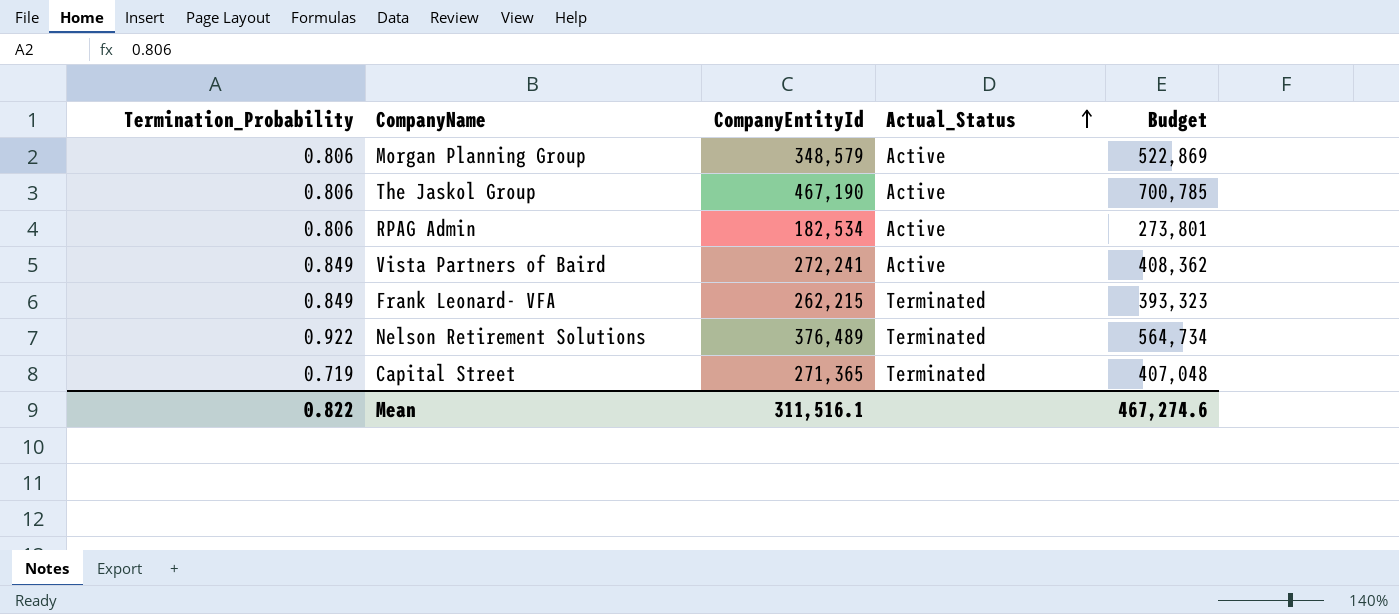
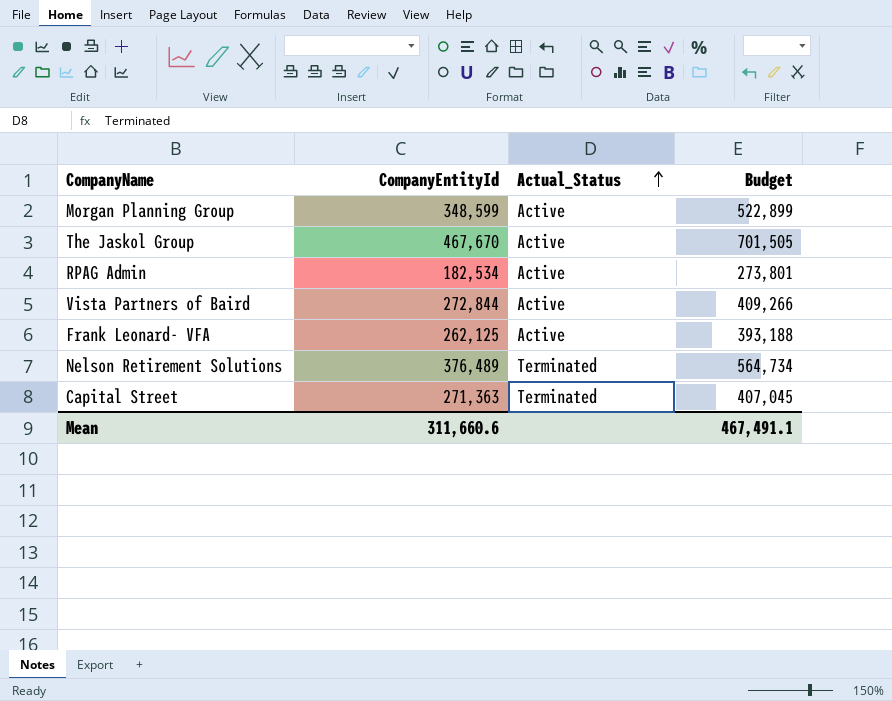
column Termination_Probability | position: 1 -> none
Morgan Planning Group | CompanyEntityId: 348,579 -> 348,599
Morgan Planning Group | Budget: 522,869 -> 522,899
The Jaskol Group | CompanyEntityId: 467,190 -> 467,670
The Jaskol Group | Budget: 700,785 -> 701,505
Vista Partners of Baird | CompanyEntityId: 272,241 -> 272,844
Vista Partners of Baird | Budget: 408,362 -> 409,266
Frank Leonard- VFA | CompanyEntityId: 262,215 -> 262,125
Frank Leonard- VFA | Actual_Status: Terminated -> Active
Frank Leonard- VFA | Budget: 393,323 -> 393,188
Capital Street | CompanyEntityId: 271,365 -> 271,363
Capital Street | Budget: 407,048 -> 407,045
Mean | CompanyEntityId: 311,516.1 -> 311,660.6
Mean | Budget: 467,274.6 -> 467,491.1

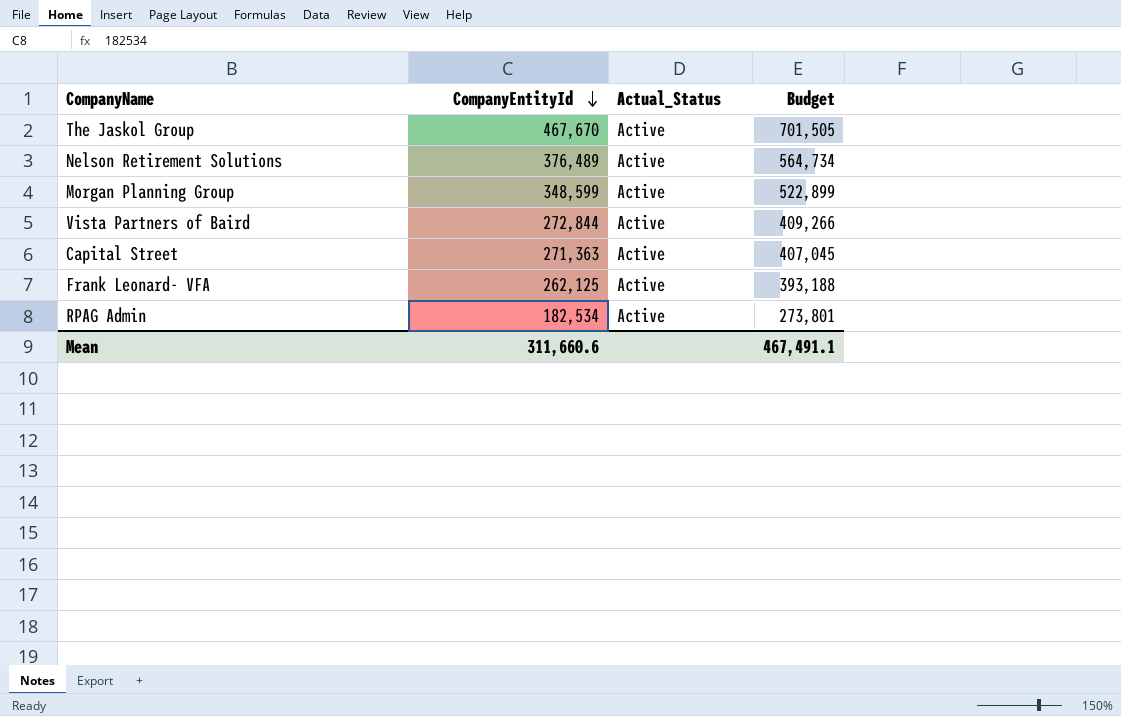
row order: Actual_Status ascending -> CompanyEntityId descending
Nelson Retirement Solutions | Actual_Status: Terminated -> Active
Capital Street | Actual_Status: Terminated -> Active

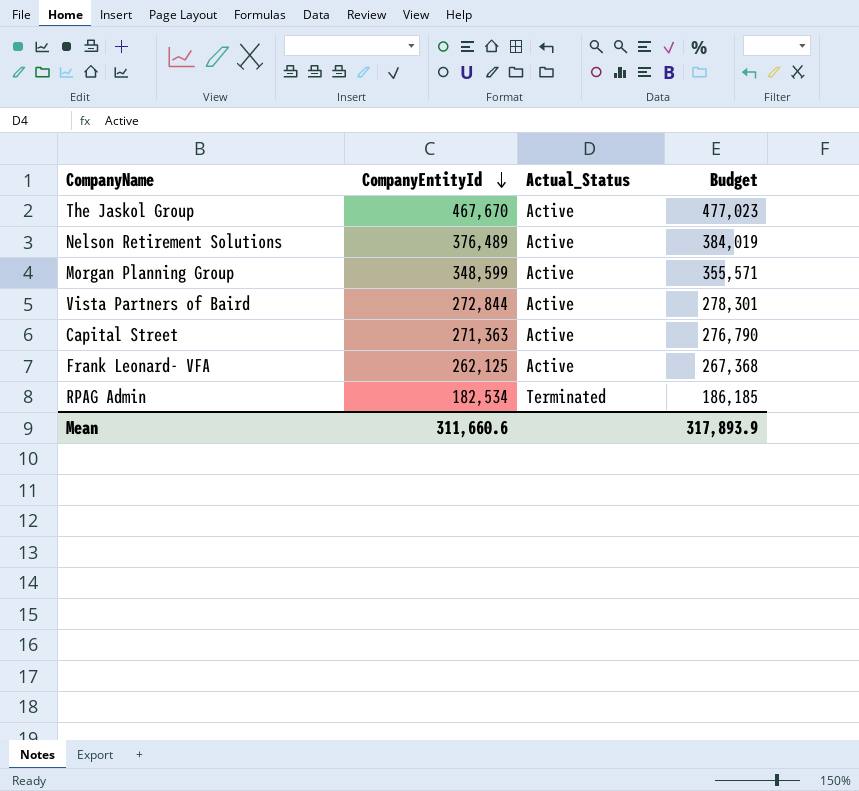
column Budget | formula: [CompanyEntityId] * 1.5 -> [CompanyEntityId] * 1.02
RPAG Admin | Actual_Status: Active -> Terminated
Mean | Budget: 467,491.1 -> 317,893.9

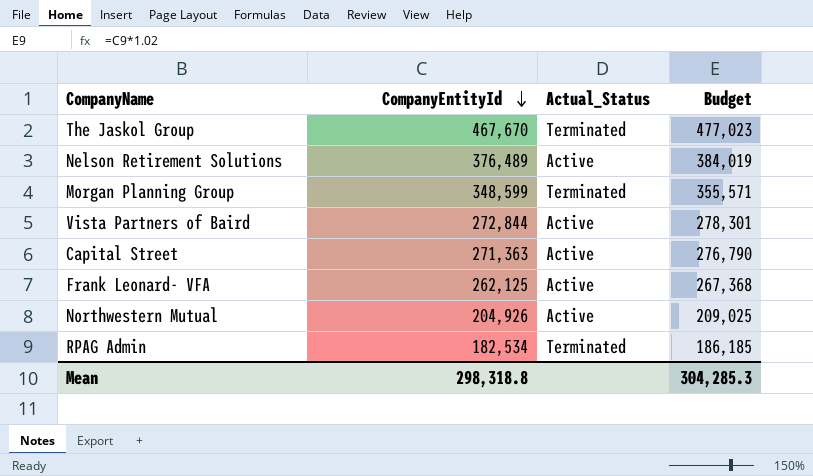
The Jaskol Group | Actual_Status: Active -> Terminated
Morgan Planning Group | Actual_Status: Active -> Terminated
row Northwestern Mutual: none -> 204,926 | Active | 209,025
Mean | CompanyEntityId: 311,660.6 -> 298,318.8
Mean | Budget: 317,893.9 -> 304,285.3

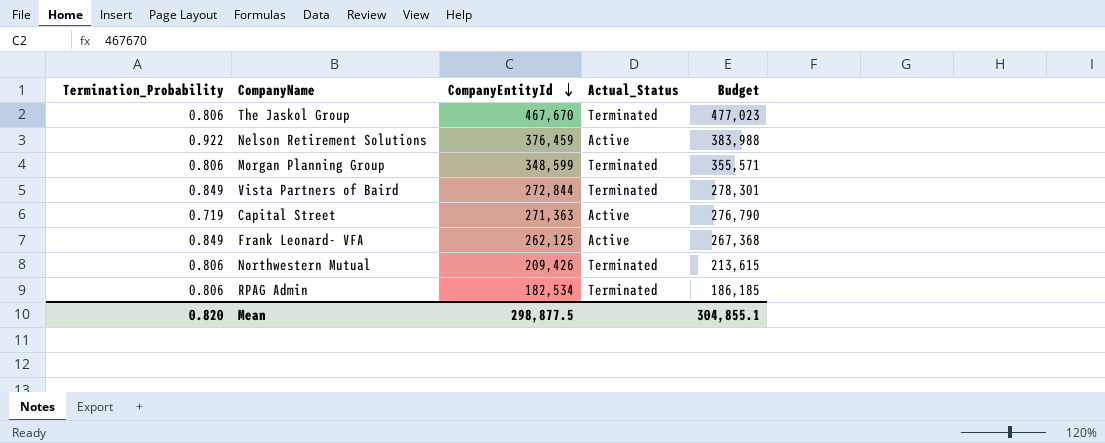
column Termination_Probability | position: none -> 1
Nelson Retirement Solutions | CompanyEntityId: 376,489 -> 376,459
Nelson Retirement Solutions | Budget: 384,019 -> 383,988
Vista Partners of Baird | Actual_Status: Active -> Terminated
Northwestern Mutual | CompanyEntityId: 204,926 -> 209,426
Northwestern Mutual | Actual_Status: Active -> Terminated
Northwestern Mutual | Budget: 209,025 -> 213,615
Mean | CompanyEntityId: 298,318.8 -> 298,877.5
Mean | Budget: 304,285.3 -> 304,855.1

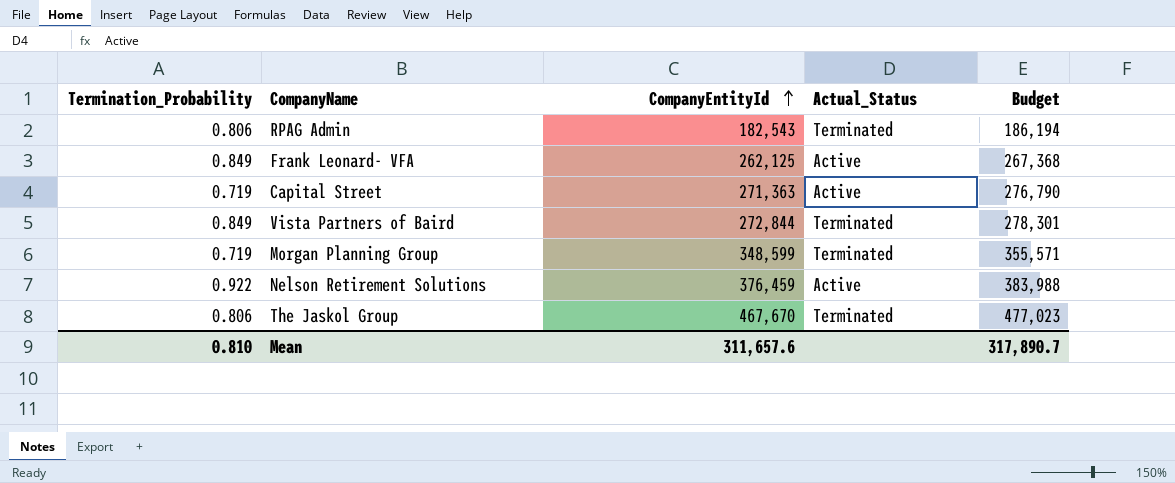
row order: CompanyEntityId descending -> CompanyEntityId ascending
row Northwestern Mutual: 0.806 | 209,426 | Terminated | 213,615 -> none
RPAG Admin | CompanyEntityId: 182,534 -> 182,543
RPAG Admin | Budget: 186,185 -> 186,194
Morgan Planning Group | Termination_Probability: 0.806 -> 0.719
Mean | Termination_Probability: 0.820 -> 0.810
Mean | CompanyEntityId: 298,877.5 -> 311,657.6
Mean | Budget: 304,855.1 -> 317,890.7

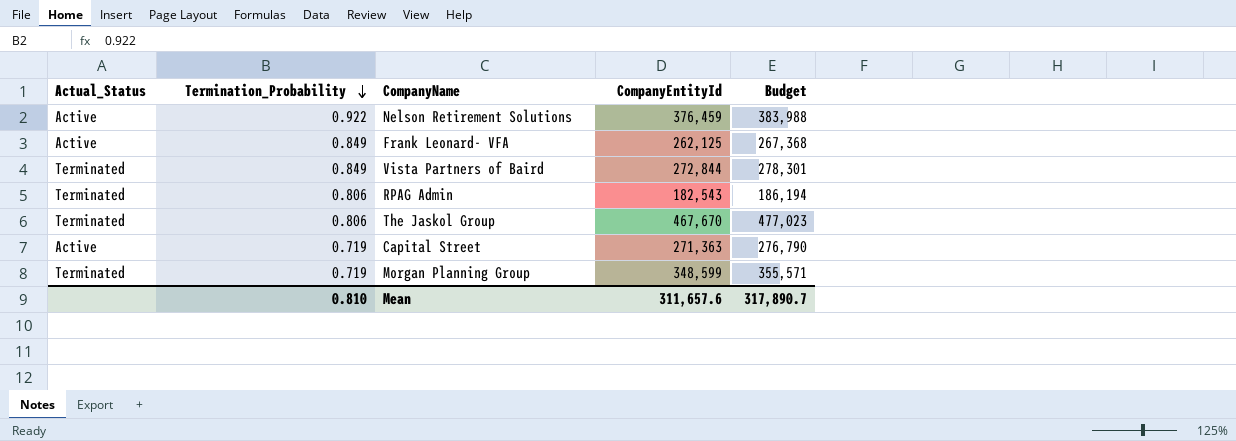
row order: CompanyEntityId ascending -> Termination_Probability descending
column Actual_Status | position: 4 -> 1

